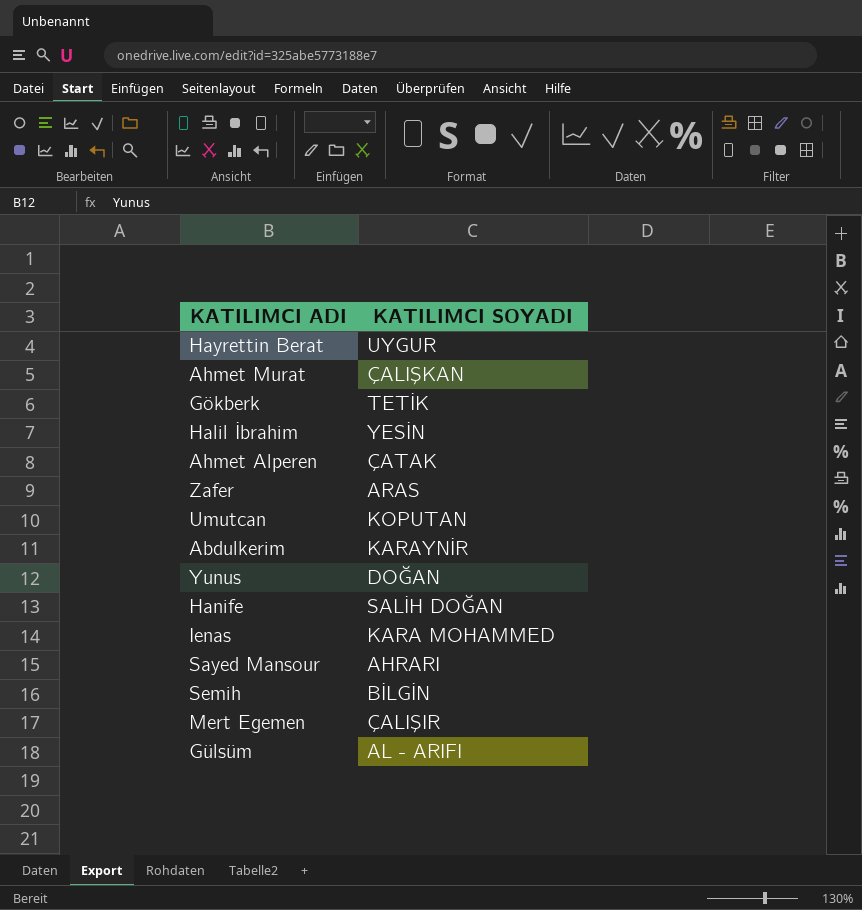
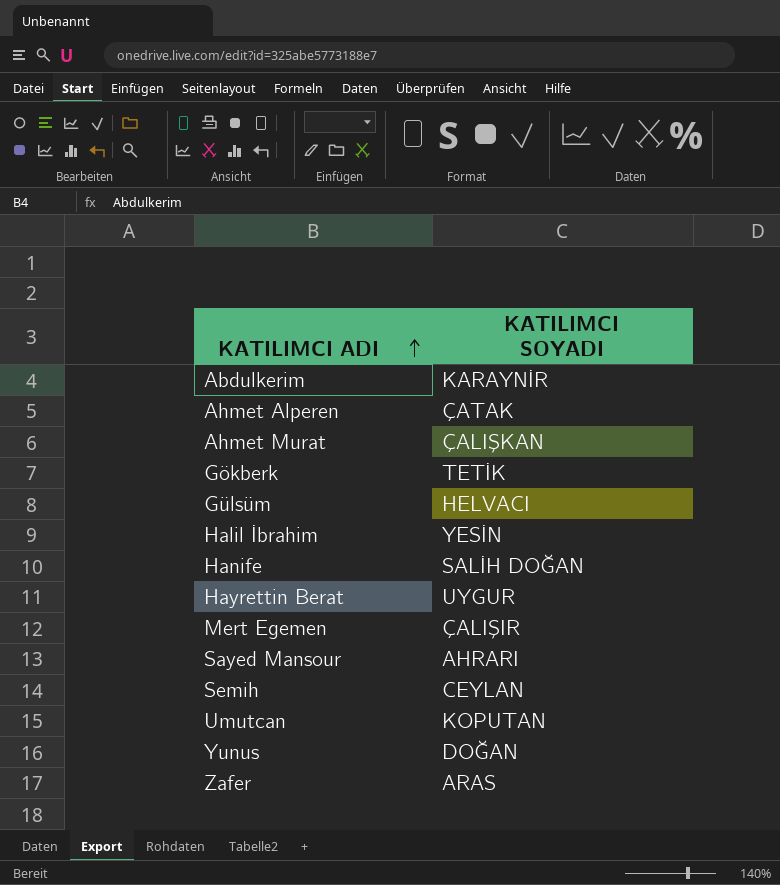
row order: none -> KATILIMCI ADI ascending
row Ienas: KARA MOHAMMED -> none
Gülsüm | KATILIMCI SOYADI: AL - ARIFI -> HELVACI
Semih | KATILIMCI SOYADI: BİLGİN -> CEYLAN

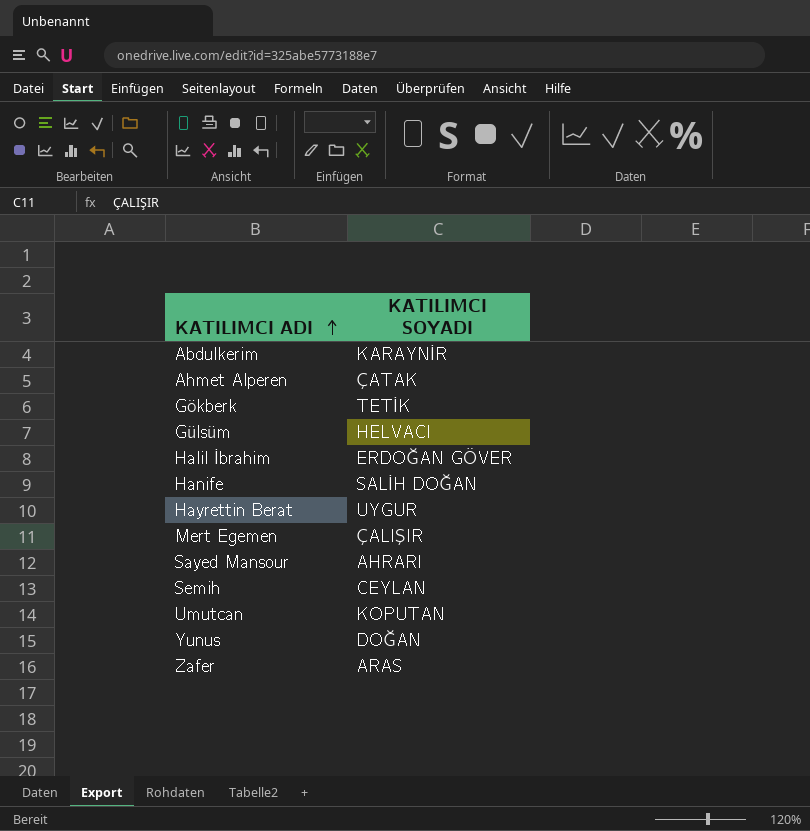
row Ahmet Murat: ÇALIŞKAN -> none
Halil İbrahim | KATILIMCI SOYADI: YESİN -> ERDOĞAN GÖVER

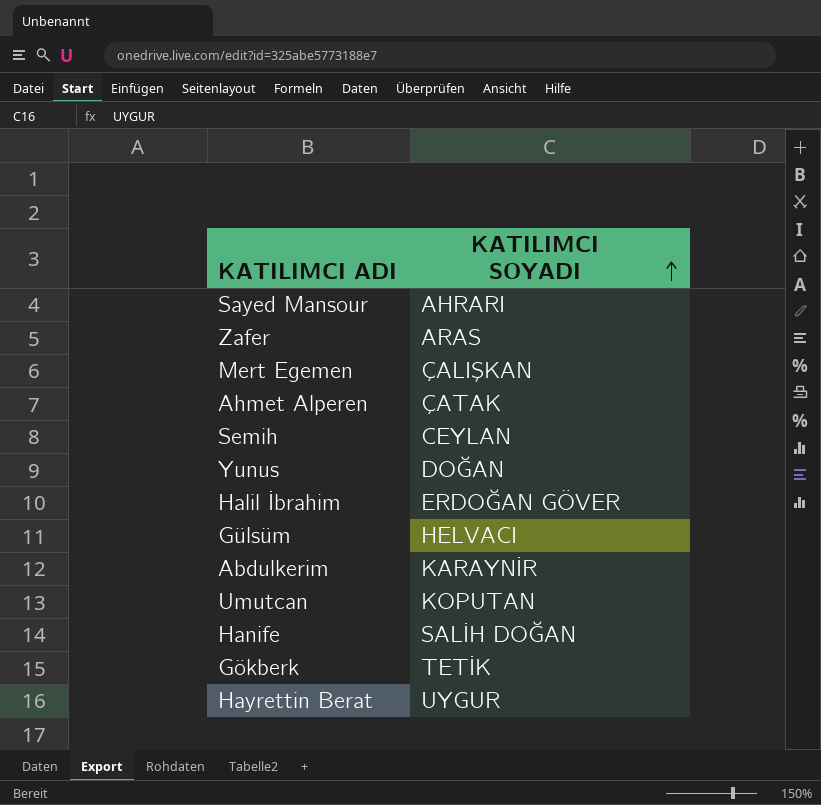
row order: KATILIMCI ADI ascending -> KATILIMCI SOYADI ascending
Mert Egemen | KATILIMCI SOYADI: ÇALIŞIR -> ÇALIŞKAN

